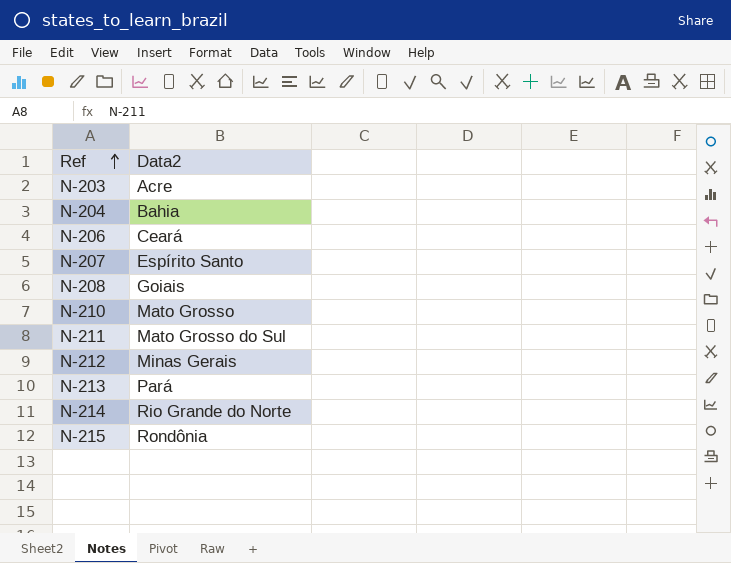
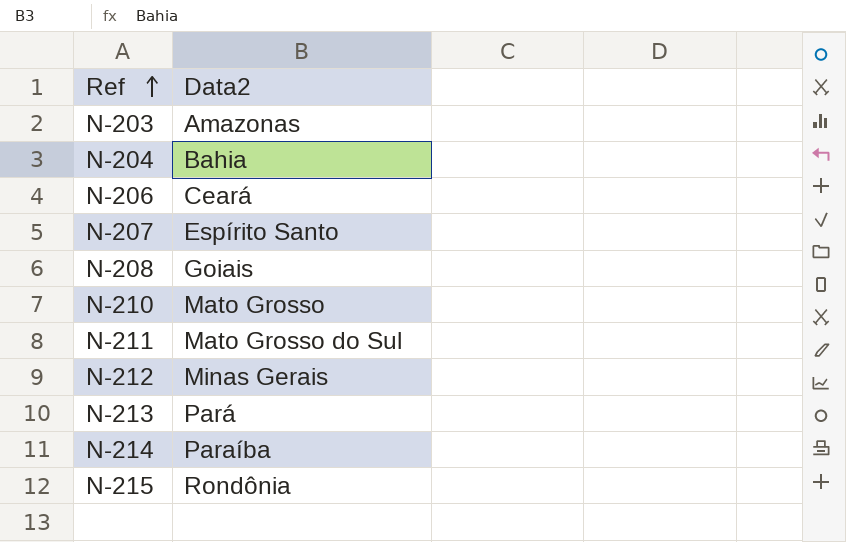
N-203 | Data2: Acre -> Amazonas
N-214 | Data2: Rio Grande do Norte -> Paraíba

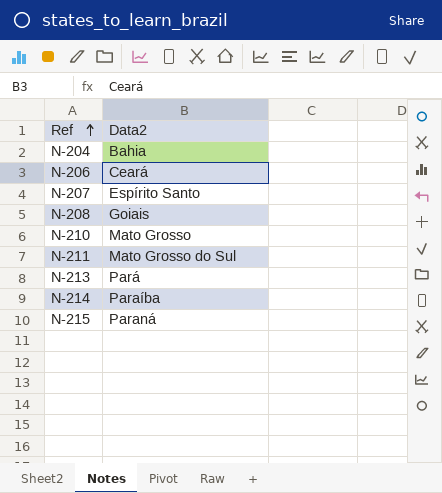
row N-203: Amazonas -> none
row N-212: Minas Gerais -> none
N-215 | Data2: Rondônia -> Paraná

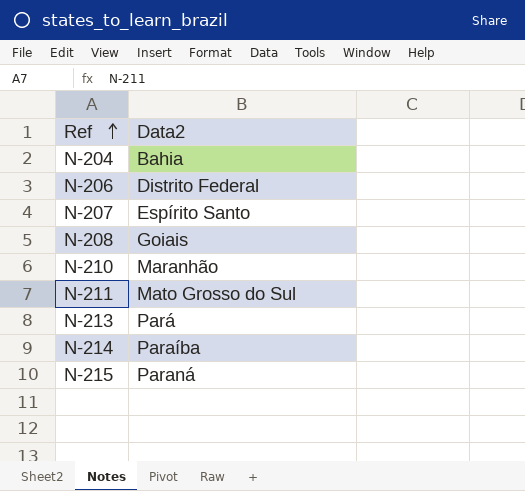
N-206 | Data2: Ceará -> Distrito Federal
N-210 | Data2: Mato Grosso -> Maranhão

